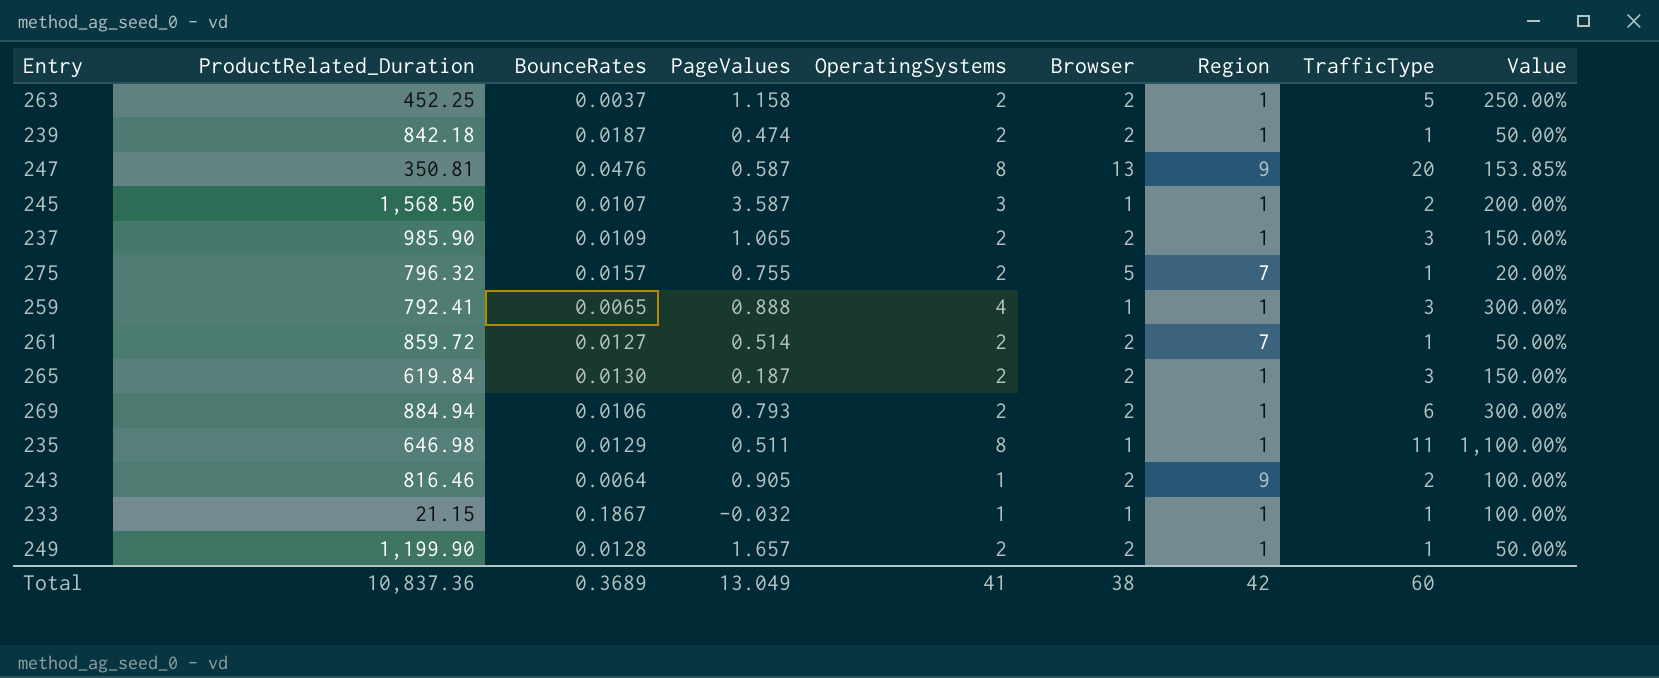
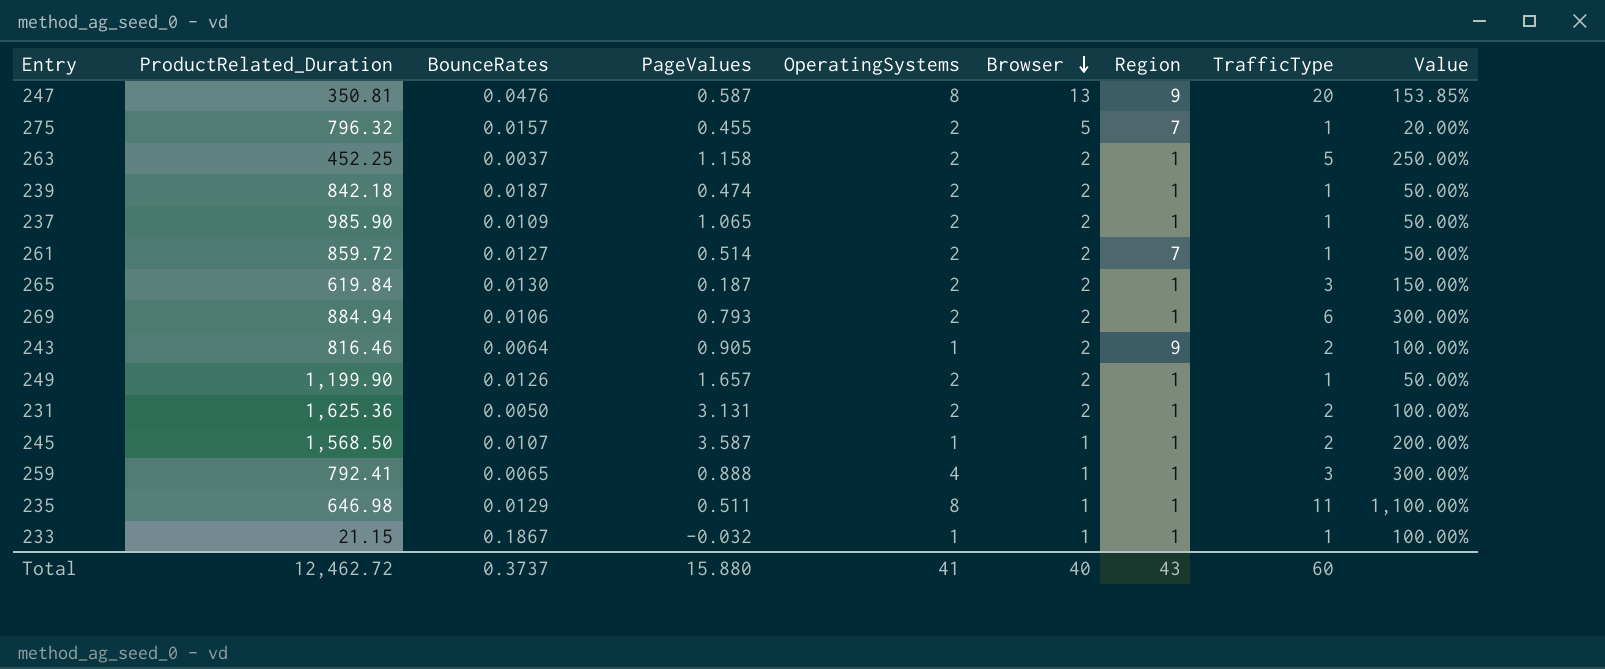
row order: none -> Browser descending
275 | PageValues: 0.755 -> 0.455
237 | TrafficType: 3 -> 1
237 | Value: 150.00% -> 50.00%
249 | BounceRates: 0.0128 -> 0.0126
row 231: none -> 1,625.36 | 0.0050 | 3.131 | 2 | 2 | 1 | 2 | 100.00%
245 | OperatingSystems: 3 -> 1
Total | ProductRelated_Duration: 10,837.36 -> 12,462.72
Total | BounceRates: 0.3689 -> 0.3737
Total | PageValues: 13.049 -> 15.880
Total | Browser: 38 -> 40
Total | Region: 42 -> 43

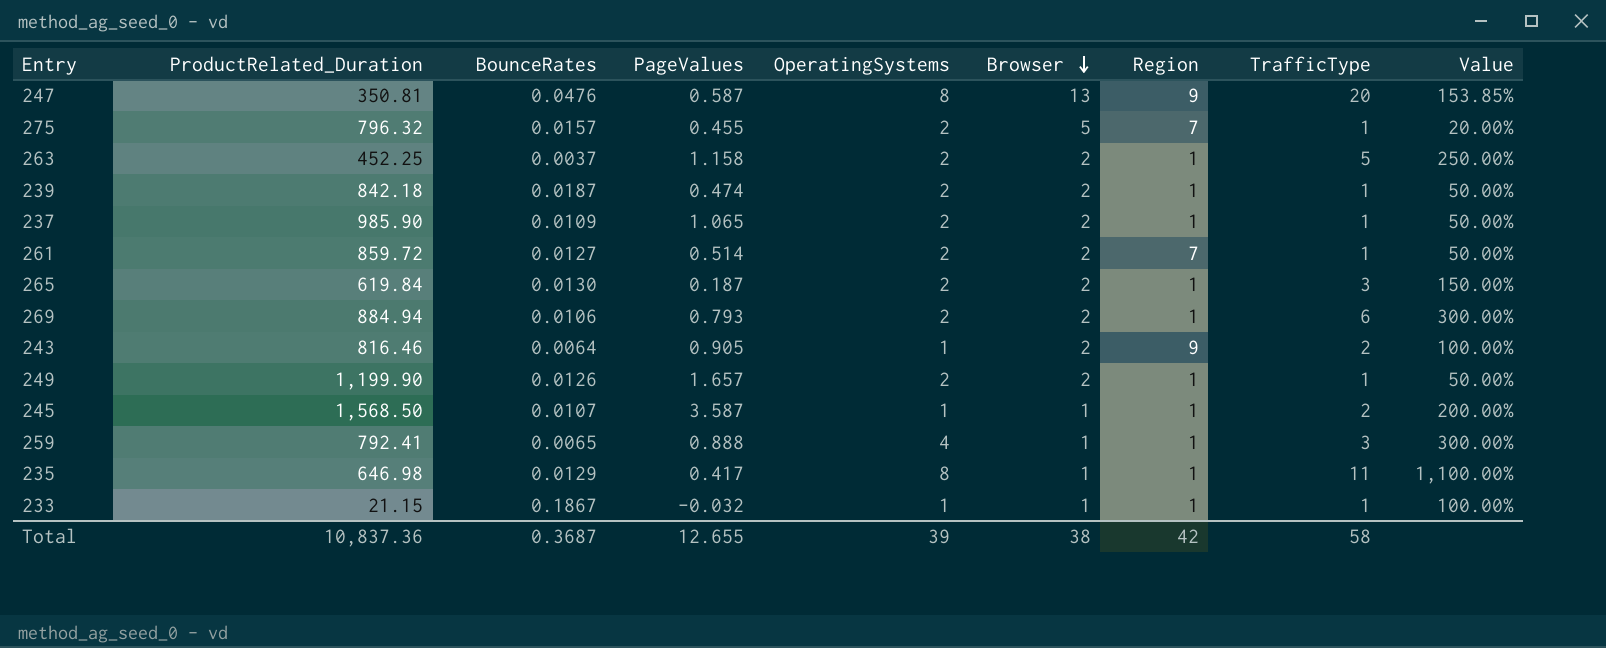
row 231: 1,625.36 | 0.0050 | 3.131 | 2 | 2 | 1 | 2 | 100.00% -> none
235 | PageValues: 0.511 -> 0.417
Total | ProductRelated_Duration: 12,462.72 -> 10,837.36
Total | BounceRates: 0.3737 -> 0.3687
Total | PageValues: 15.880 -> 12.655
Total | OperatingSystems: 41 -> 39
Total | Browser: 40 -> 38
Total | Region: 43 -> 42
Total | TrafficType: 60 -> 58

